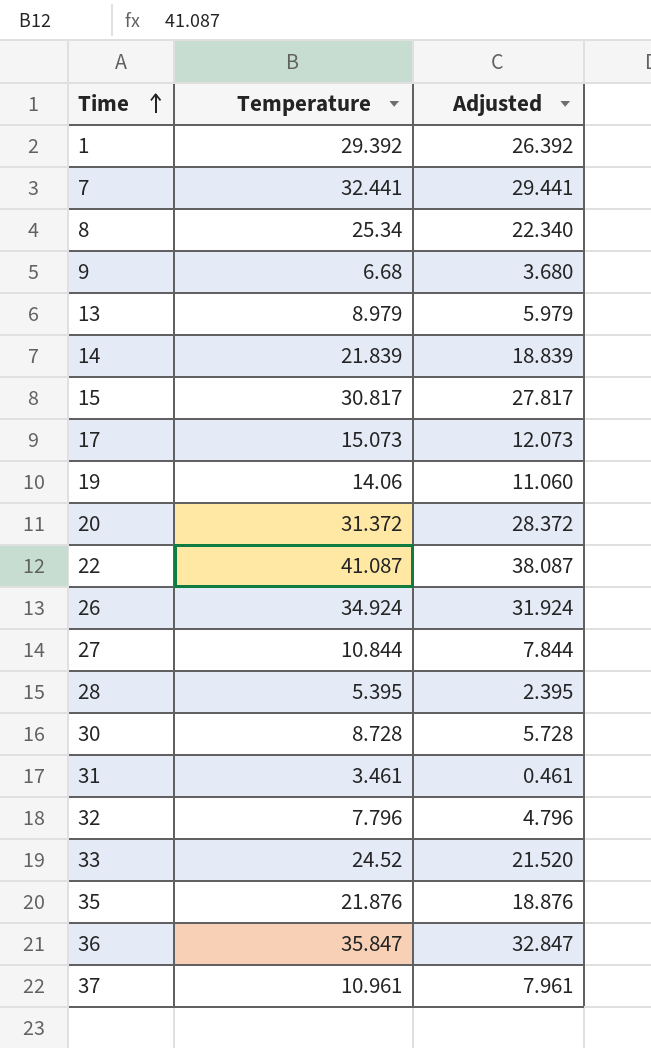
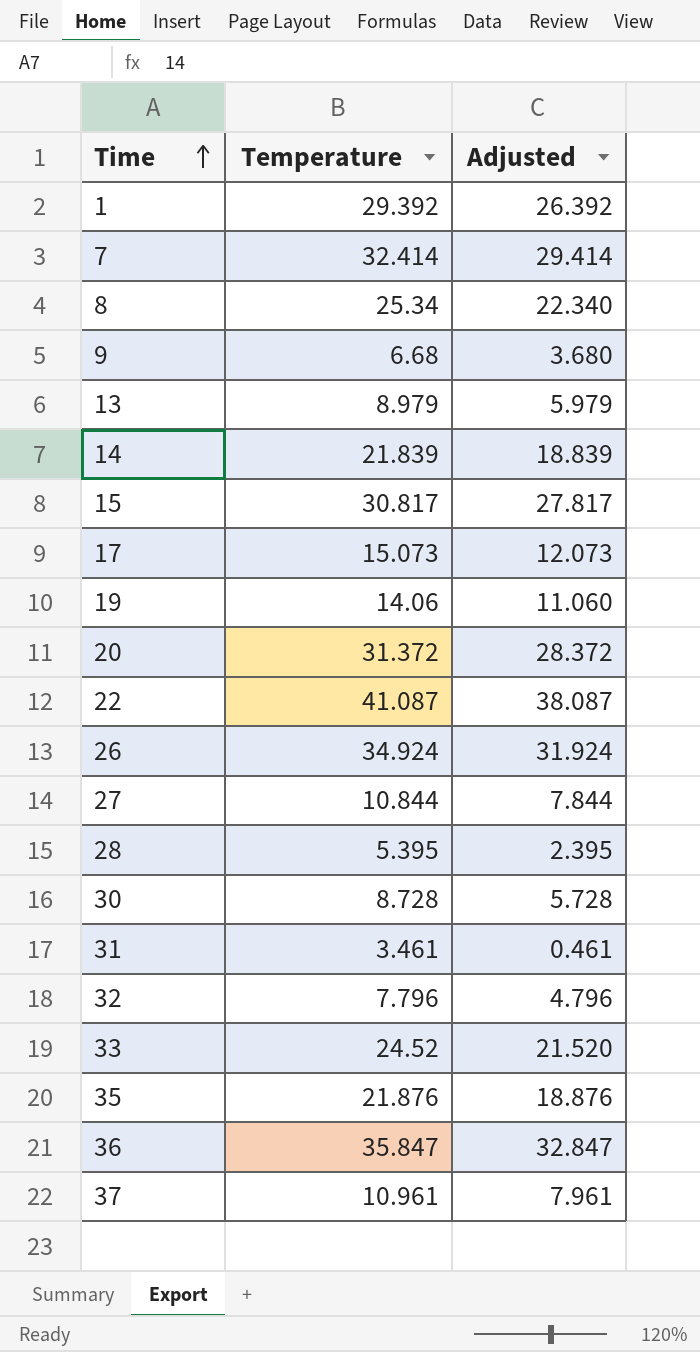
7 | Temperature: 32.441 -> 32.414
7 | Adjusted: 29.441 -> 29.414

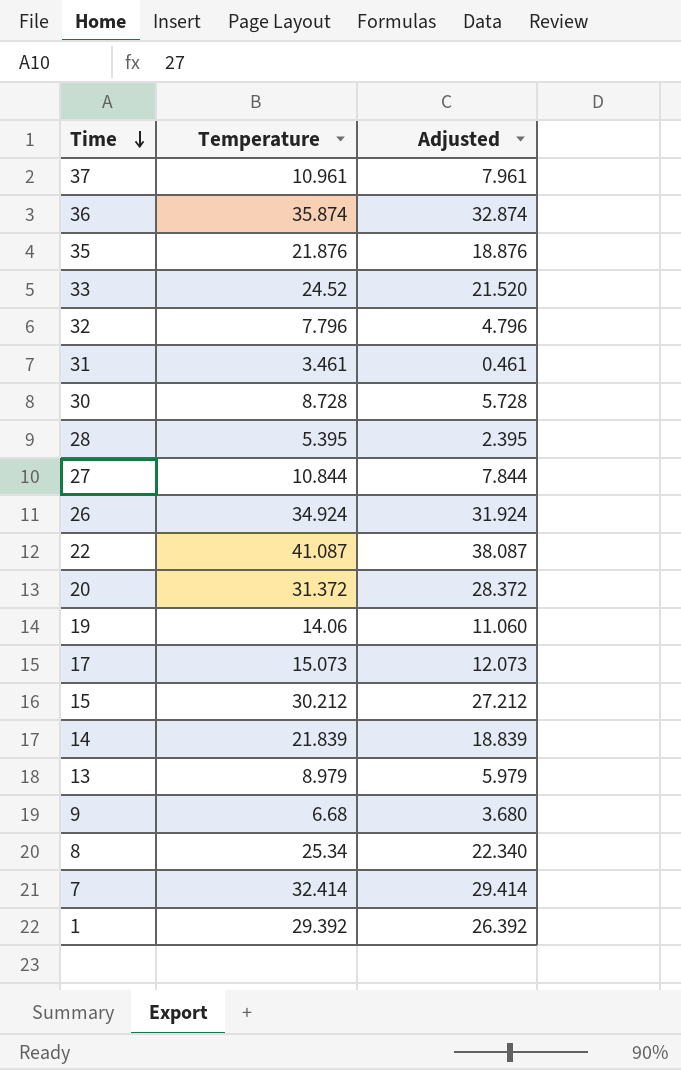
row order: Time ascending -> Time descending
36 | Temperature: 35.847 -> 35.874
36 | Adjusted: 32.847 -> 32.874
15 | Temperature: 30.817 -> 30.212
15 | Adjusted: 27.817 -> 27.212

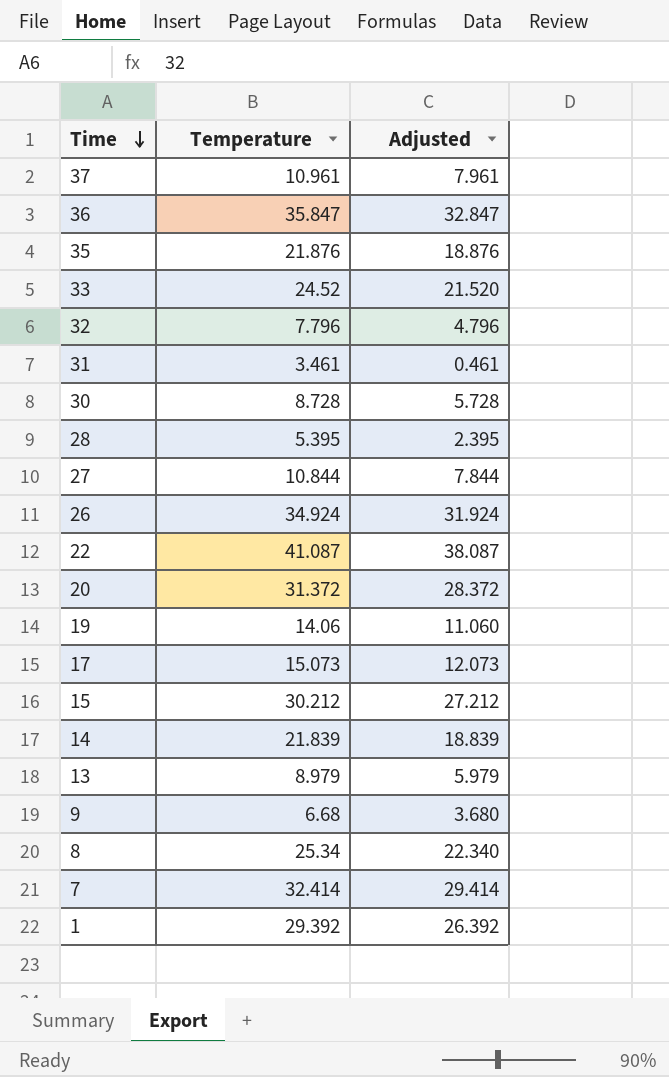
36 | Temperature: 35.874 -> 35.847
36 | Adjusted: 32.874 -> 32.847

